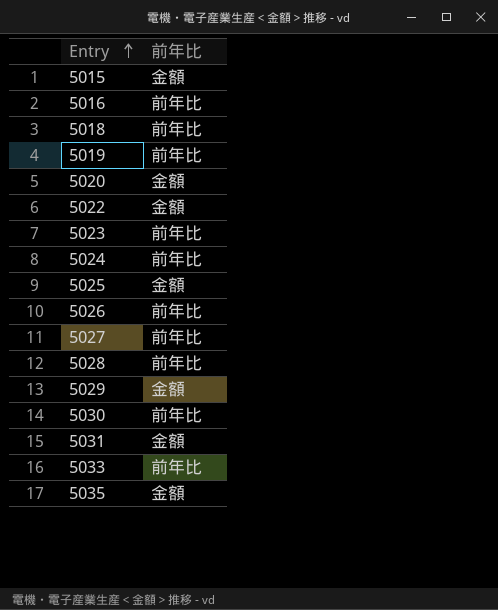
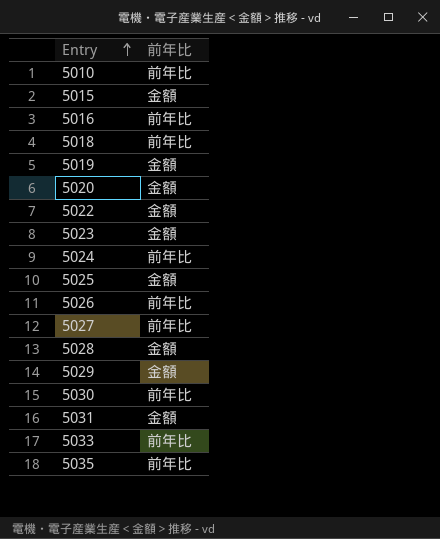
row 5010: none -> 前年比
5019 | 前年比: 前年比 -> 金額
5023 | 前年比: 前年比 -> 金額
5028 | 前年比: 前年比 -> 金額
5035 | 前年比: 金額 -> 前年比

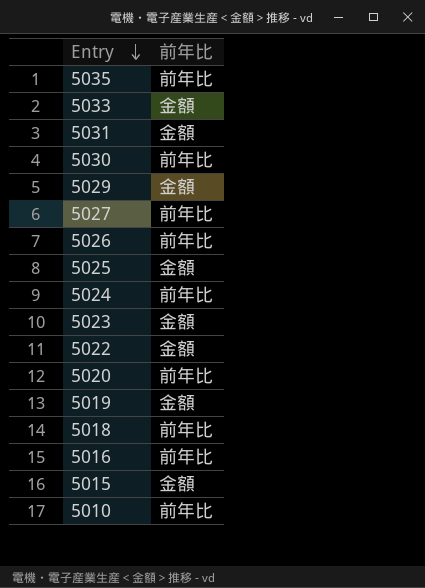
row order: Entry ascending -> Entry descending
row 5028: 金額 -> none
5033 | 前年比: 前年比 -> 金額
5020 | 前年比: 金額 -> 前年比

